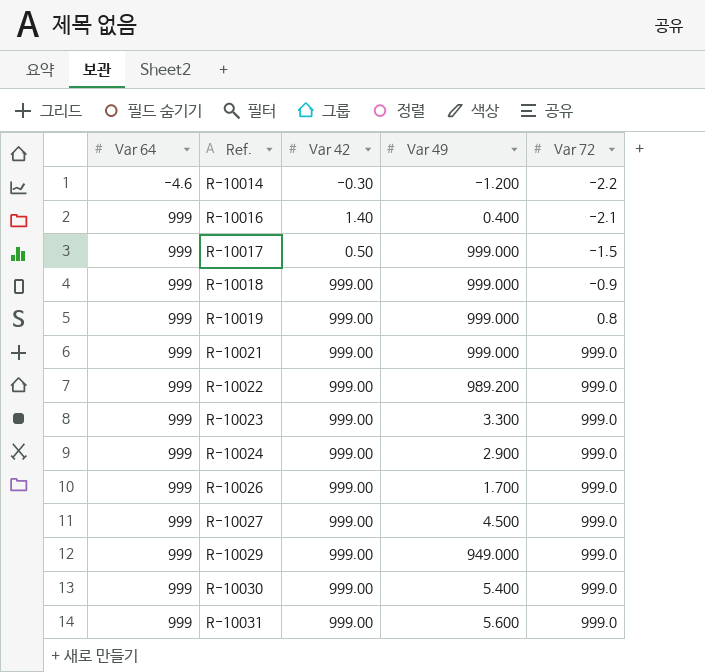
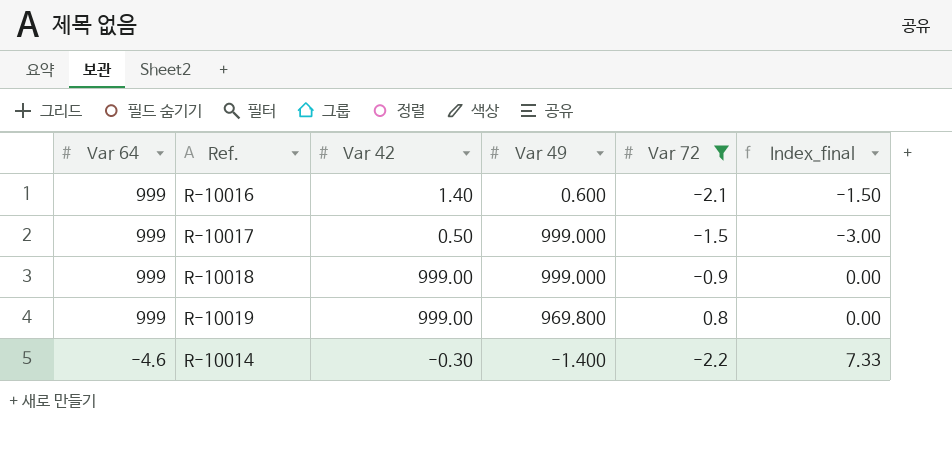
filter: none -> Var 72 != 999.0
row order: Var 64 ascending -> Var 64 descending
column Index_final | formula: none -> [Var 72] / [Var 42]
R-10016 | Var 49: 0.400 -> 0.600
R-10019 | Var 49: 999.000 -> 969.800
R-10014 | Var 49: -1.200 -> -1.400

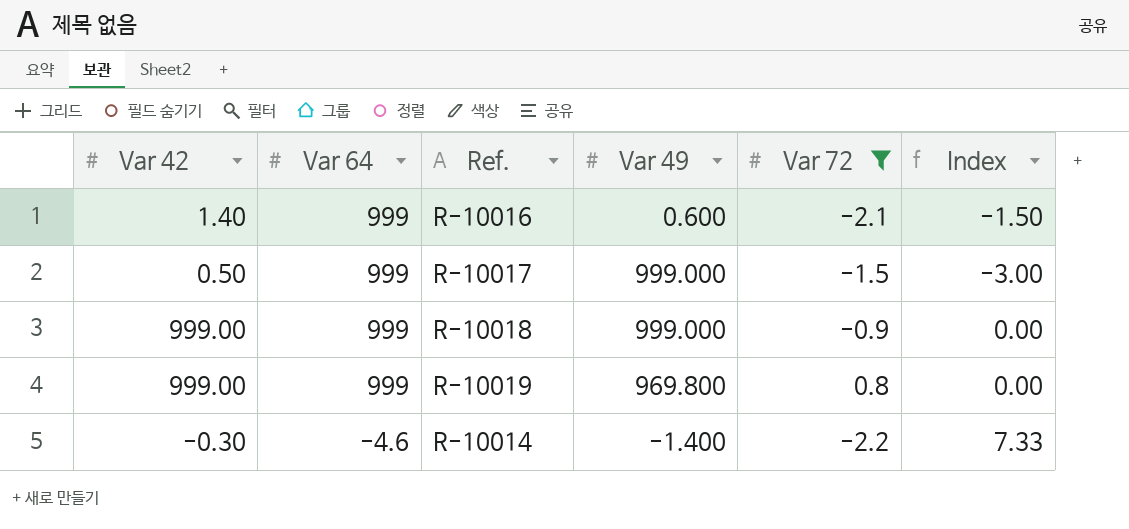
column Var 42 | position: 3 -> 1
column name: Index_final -> Index

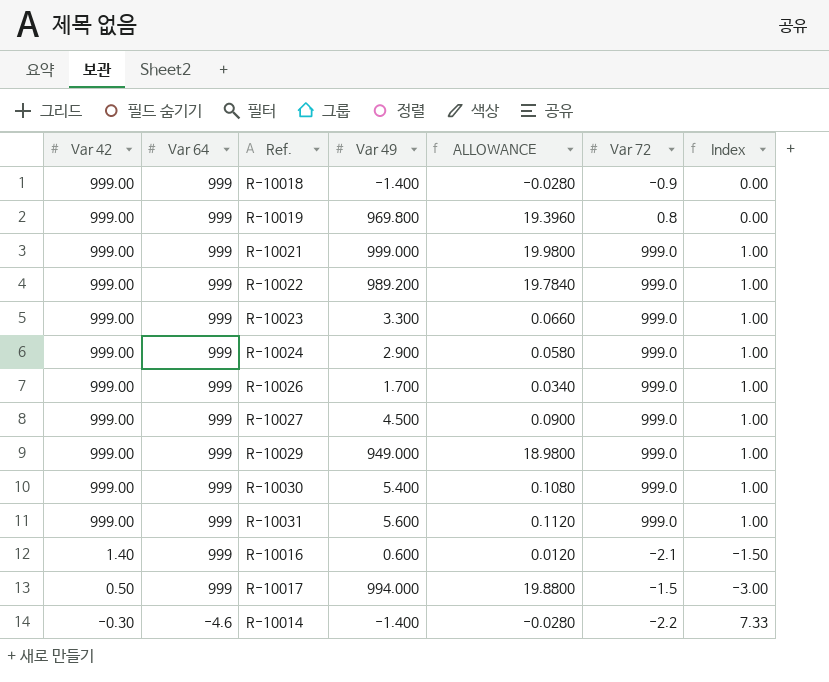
filter: Var 72 != 999.0 -> none
row order: Var 64 descending -> Var 42 descending
column ALLOWANCE | formula: none -> [Var 49] * 0.02
R-10018 | Var 49: 999.000 -> -1.400
R-10017 | Var 49: 999.000 -> 994.000

